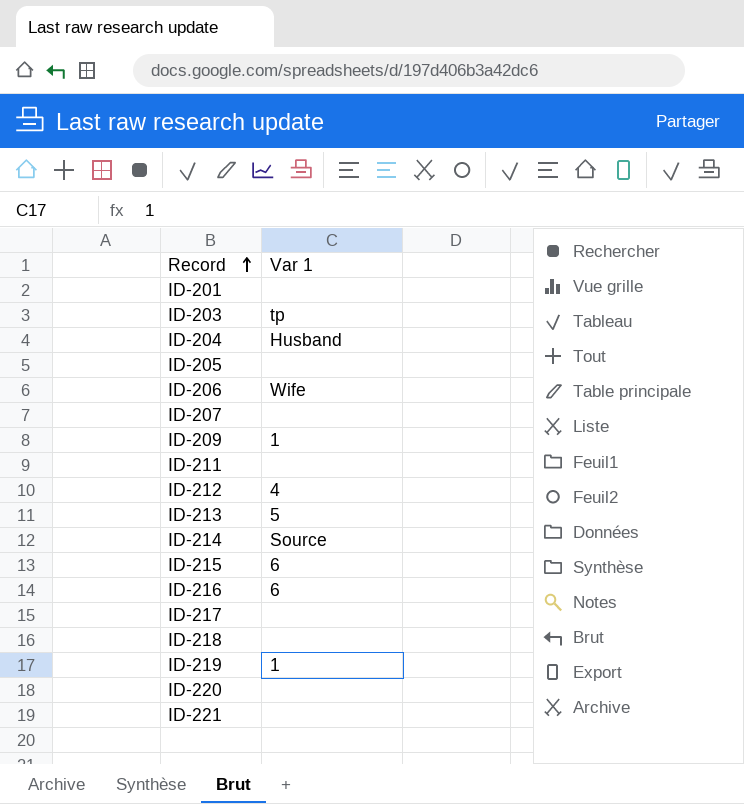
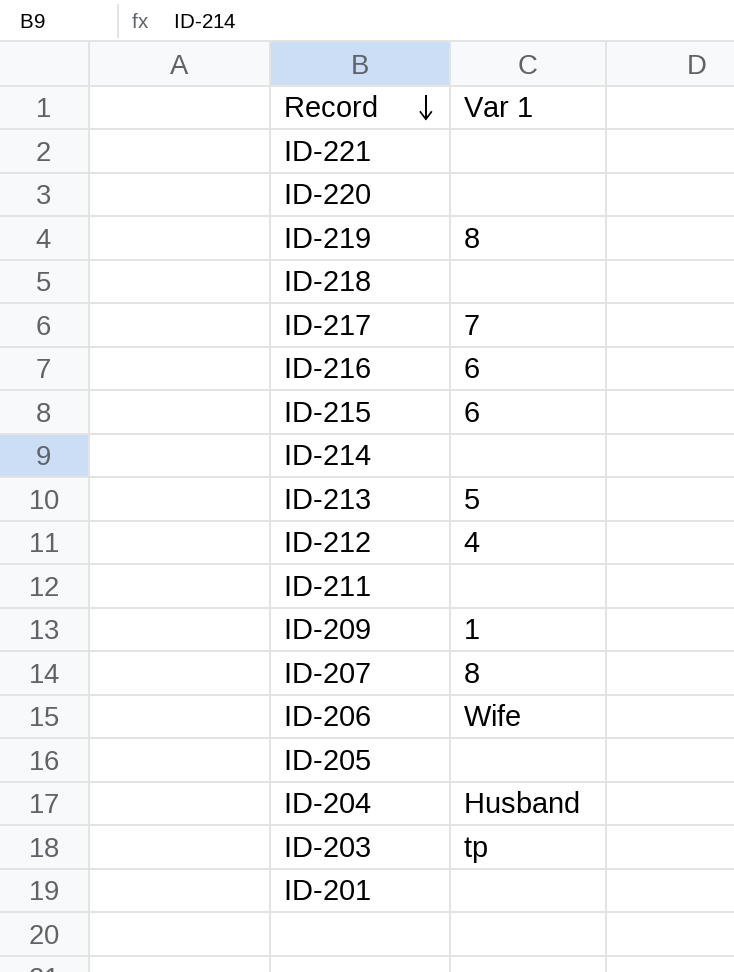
row order: Record ascending -> Record descending
ID-219 | Var 1: 1 -> 8
ID-217 | Var 1: none -> 7
ID-214 | Var 1: Source -> none
ID-207 | Var 1: none -> 8

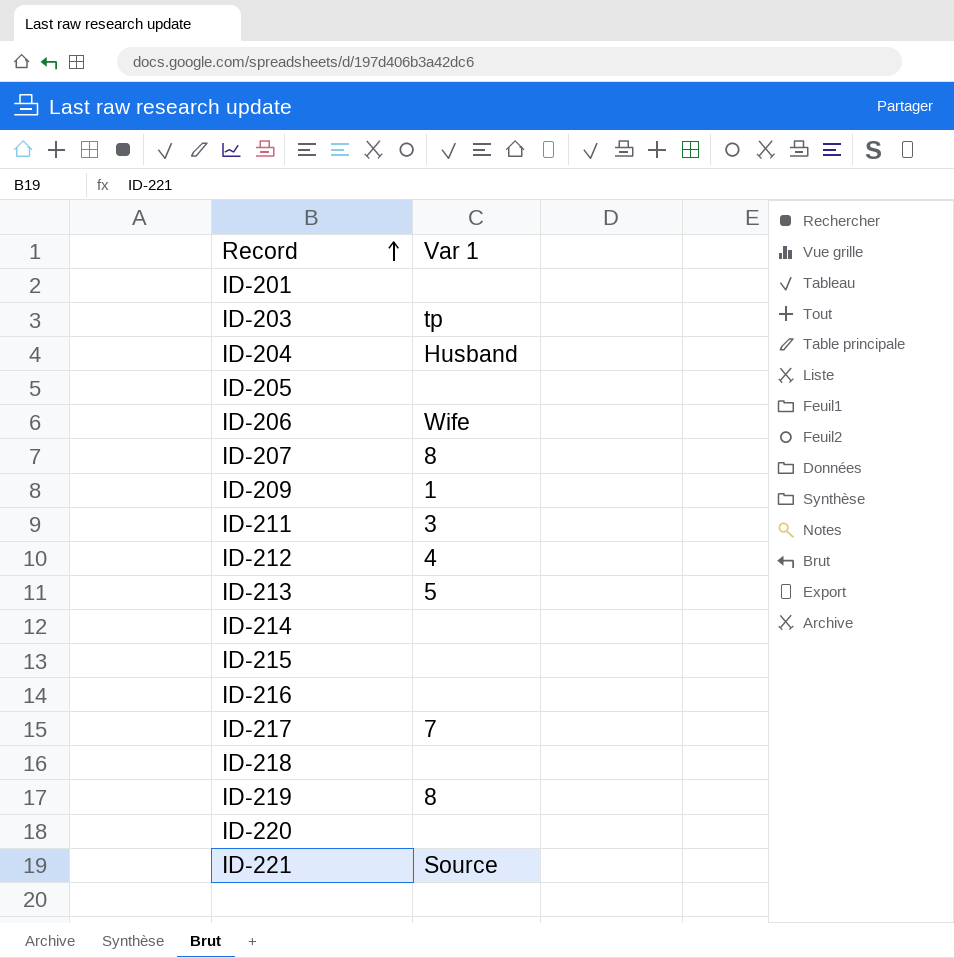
row order: Record descending -> Record ascending
ID-211 | Var 1: none -> 3
ID-215 | Var 1: 6 -> none
ID-216 | Var 1: 6 -> none
ID-221 | Var 1: none -> Source

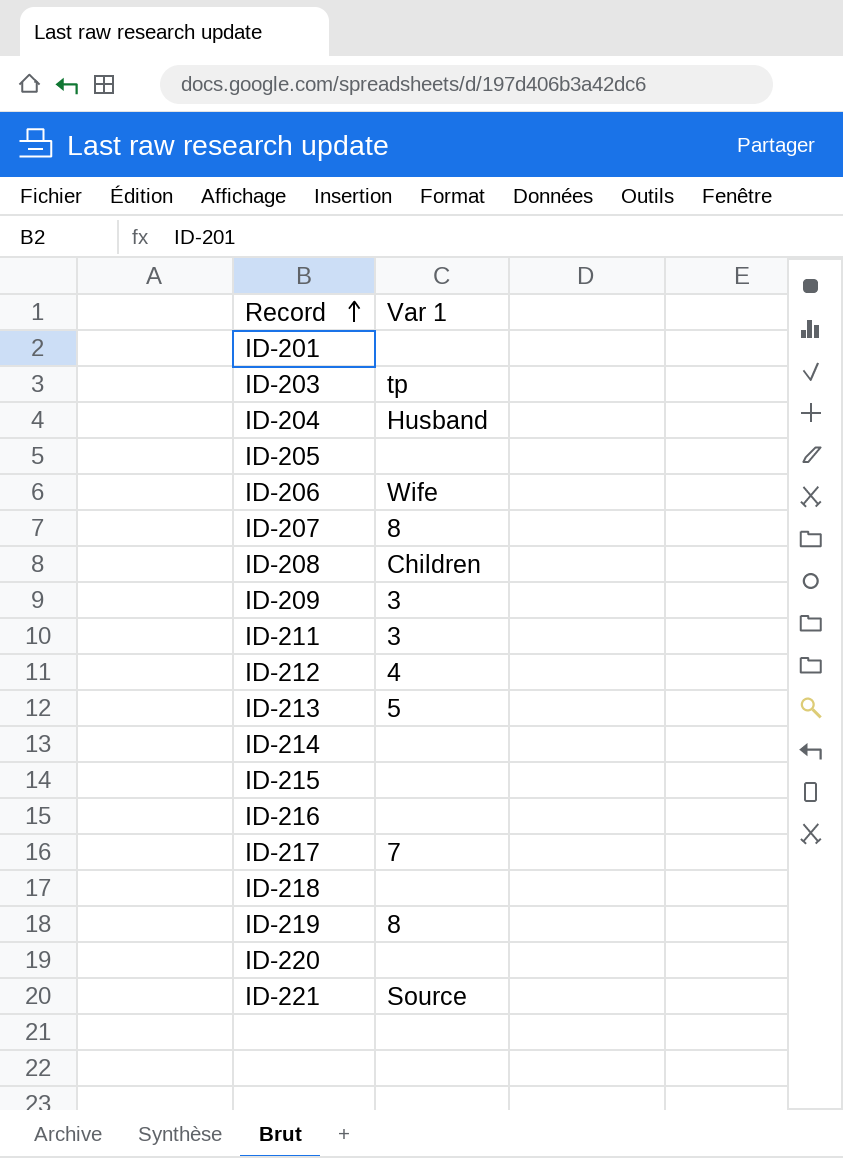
row ID-208: none -> Children
ID-209 | Var 1: 1 -> 3

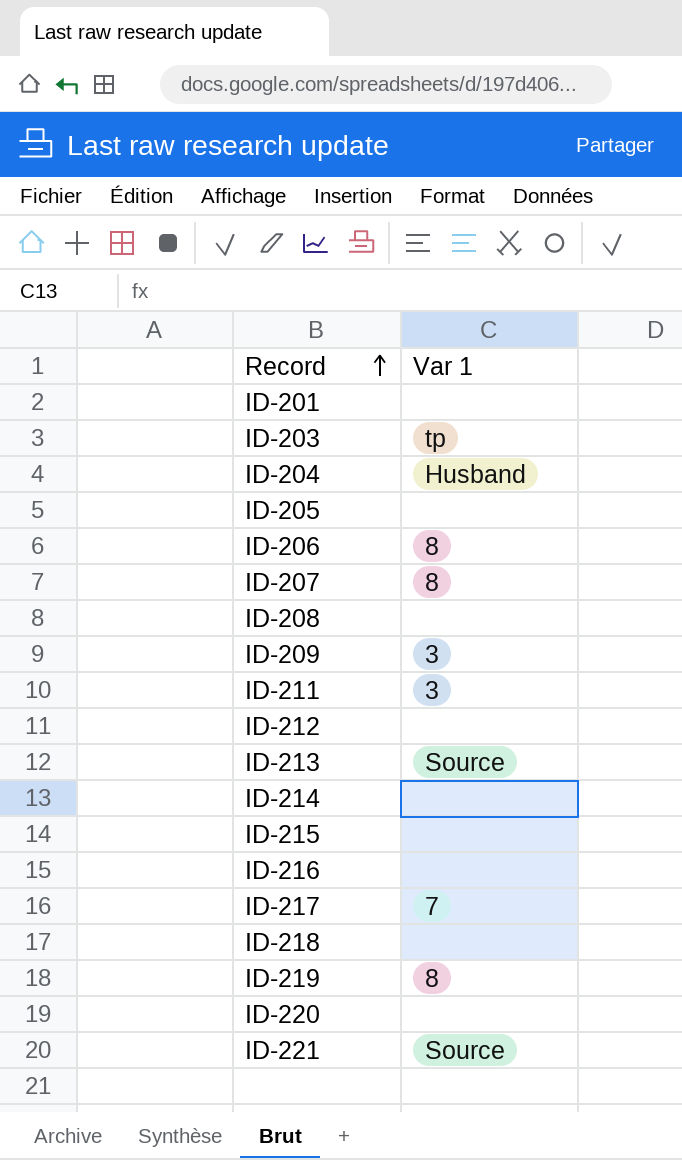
ID-206 | Var 1: Wife -> 8
ID-208 | Var 1: Children -> none
ID-212 | Var 1: 4 -> none
ID-213 | Var 1: 5 -> Source

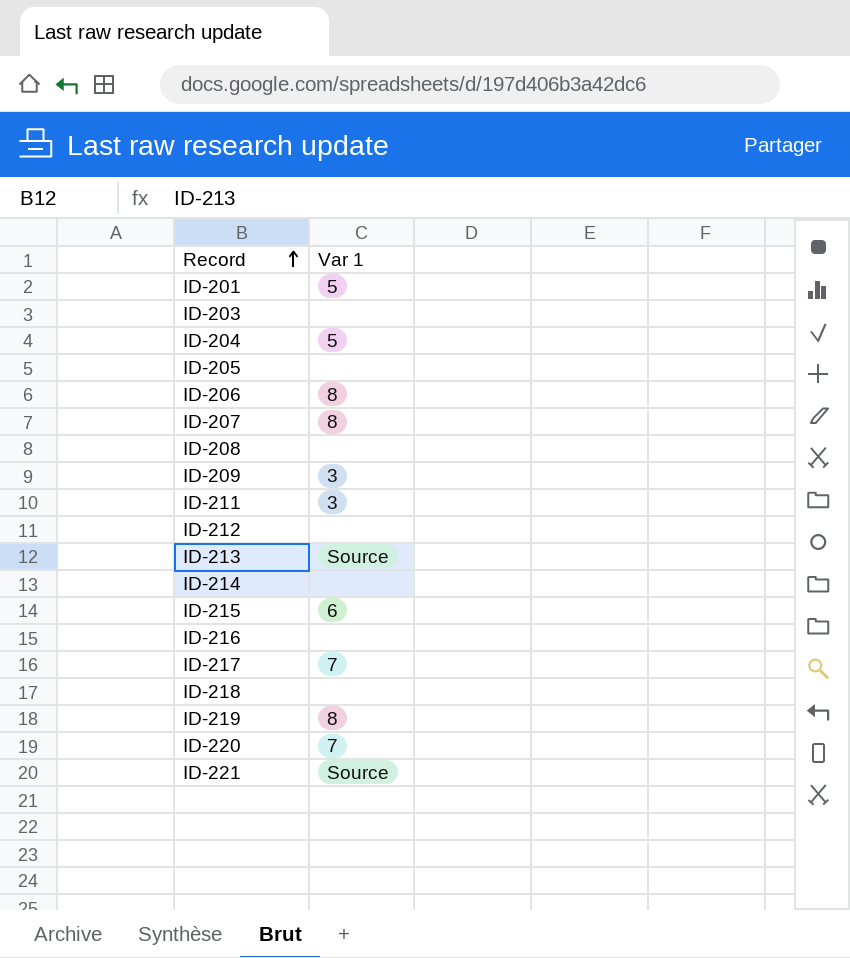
ID-201 | Var 1: none -> 5
ID-203 | Var 1: tp -> none
ID-204 | Var 1: Husband -> 5
ID-215 | Var 1: none -> 6
ID-220 | Var 1: none -> 7

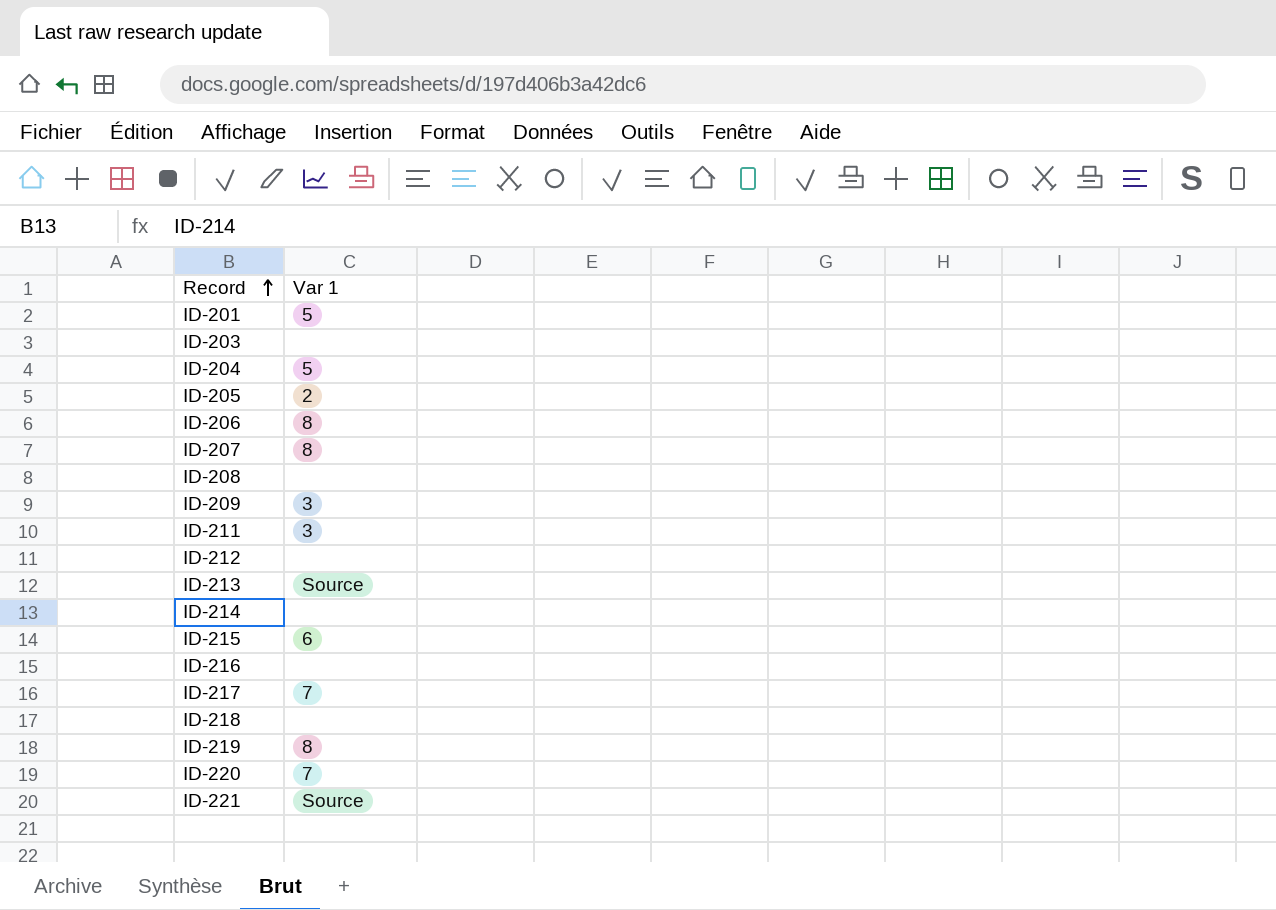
ID-205 | Var 1: none -> 2

